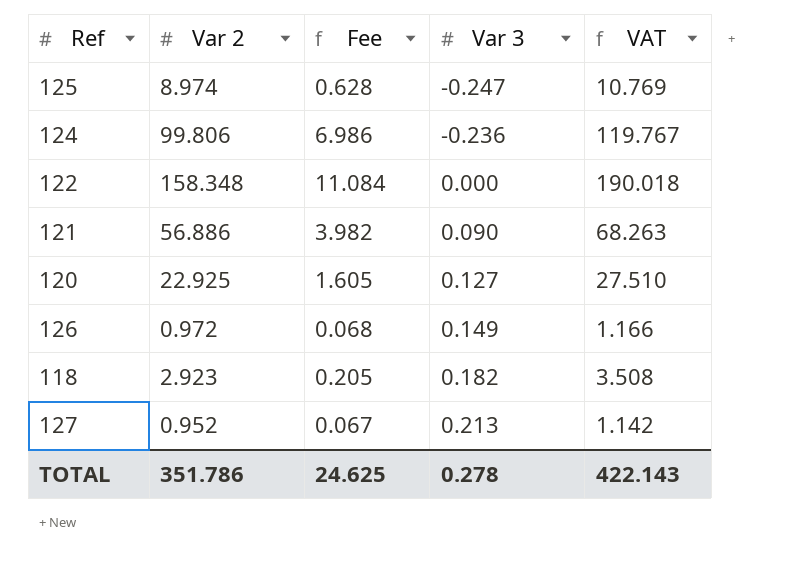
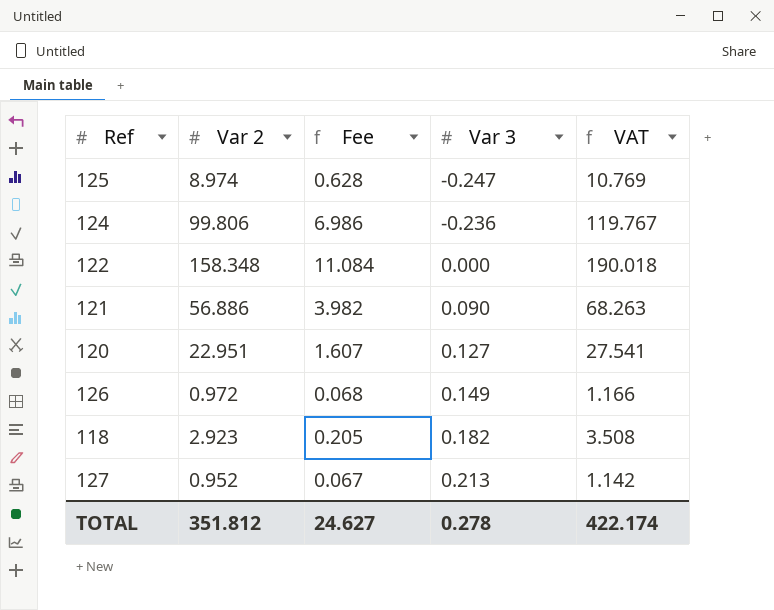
120 | Var 2: 22.925 -> 22.951
120 | Fee: 1.605 -> 1.607
120 | VAT: 27.510 -> 27.541
TOTAL | Var 2: 351.786 -> 351.812
TOTAL | Fee: 24.625 -> 24.627
TOTAL | VAT: 422.143 -> 422.174

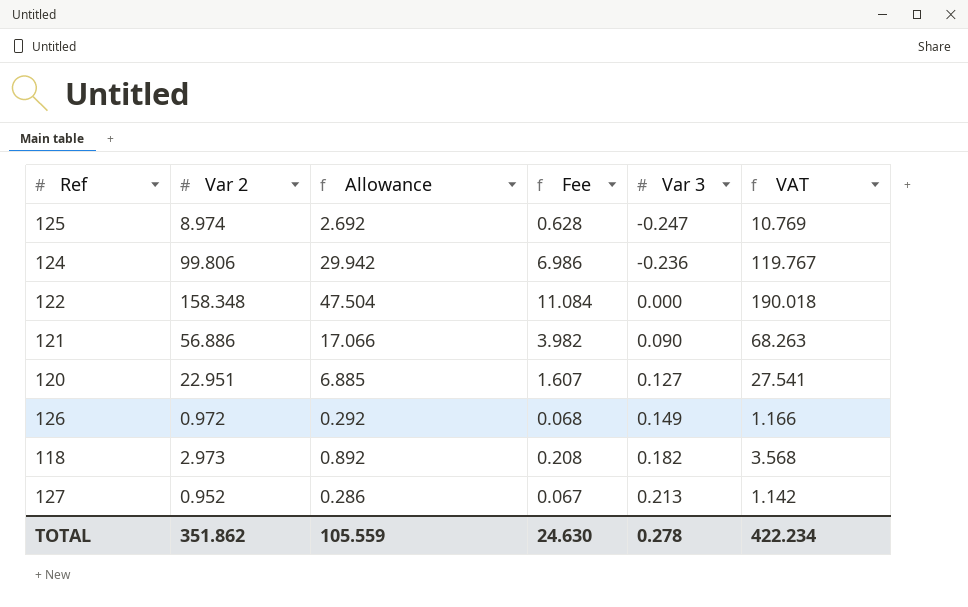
column Allowance | formula: none -> [Var 2] * 0.3
118 | Var 2: 2.923 -> 2.973
118 | Fee: 0.205 -> 0.208
118 | VAT: 3.508 -> 3.568
TOTAL | Var 2: 351.812 -> 351.862
TOTAL | Fee: 24.627 -> 24.630
TOTAL | VAT: 422.174 -> 422.234

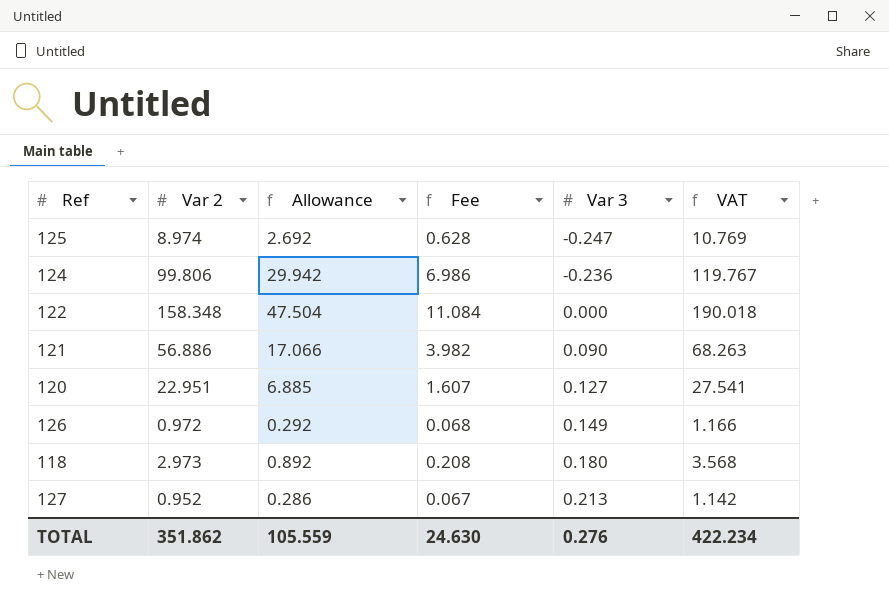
118 | Var 3: 0.182 -> 0.180
TOTAL | Var 3: 0.278 -> 0.276

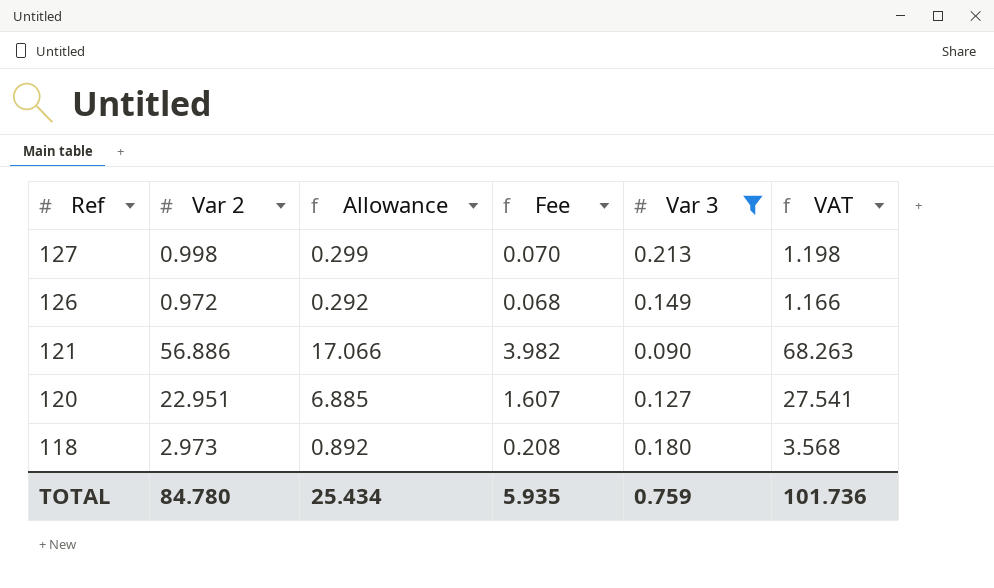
filter: none -> Var 3 >= 0.090
row order: Var 3 ascending -> Ref descending
127 | Var 2: 0.952 -> 0.998
127 | Allowance: 0.286 -> 0.299
127 | Fee: 0.067 -> 0.070
127 | VAT: 1.142 -> 1.198
TOTAL | Var 2: 351.862 -> 84.780
TOTAL | Allowance: 105.559 -> 25.434
TOTAL | Fee: 24.630 -> 5.935
TOTAL | Var 3: 0.276 -> 0.759
TOTAL | VAT: 422.234 -> 101.736

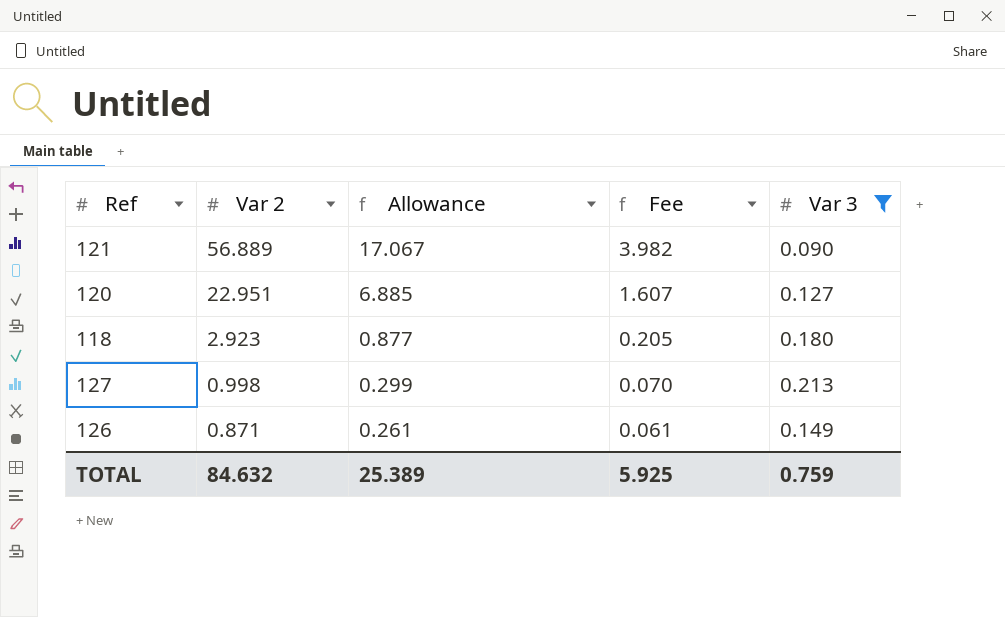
row order: Ref descending -> Var 2 descending
column VAT | formula: [Var 2] * 1.2 -> none
121 | Var 2: 56.886 -> 56.889
121 | Allowance: 17.066 -> 17.067
118 | Var 2: 2.973 -> 2.923
118 | Allowance: 0.892 -> 0.877
118 | Fee: 0.208 -> 0.205
126 | Var 2: 0.972 -> 0.871
126 | Allowance: 0.292 -> 0.261
126 | Fee: 0.068 -> 0.061
TOTAL | Var 2: 84.780 -> 84.632
TOTAL | Allowance: 25.434 -> 25.389
TOTAL | Fee: 5.935 -> 5.925

